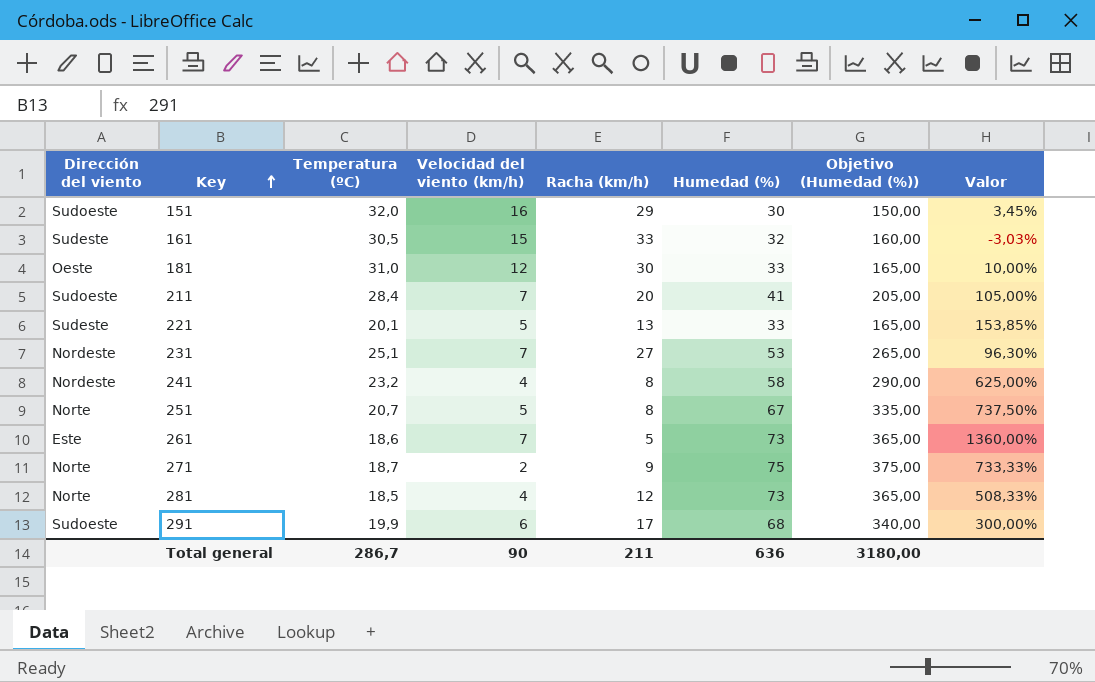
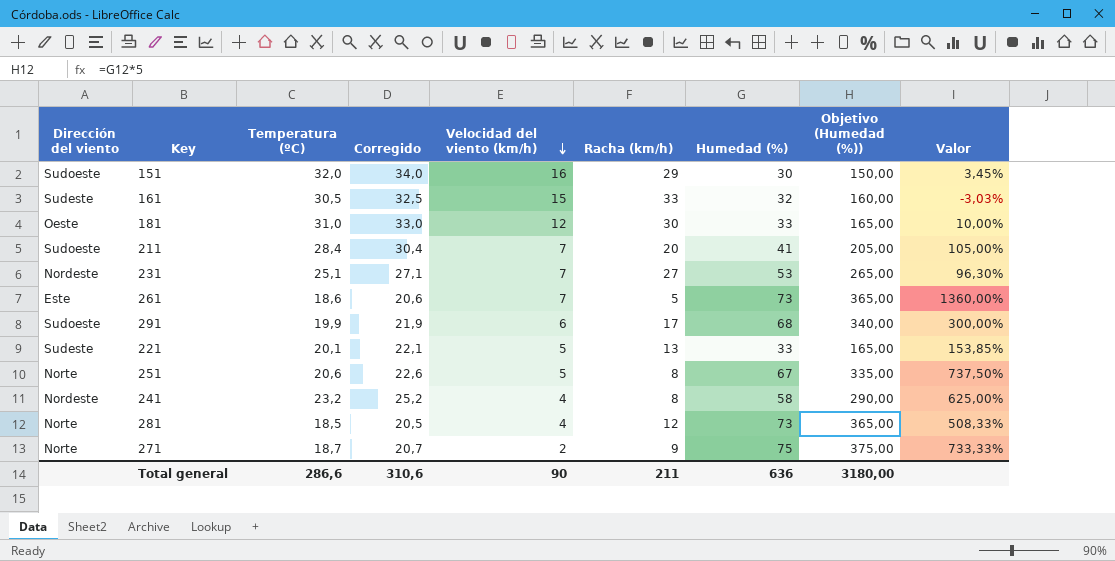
row order: Key ascending -> Velocidad del viento (km/h) descending
column Corregido | formula: none -> [Temperatura (ºC)] + 2
251 | Temperatura (ºC): 20,7 -> 20,6
Total general | Temperatura (ºC): 286,7 -> 286,6

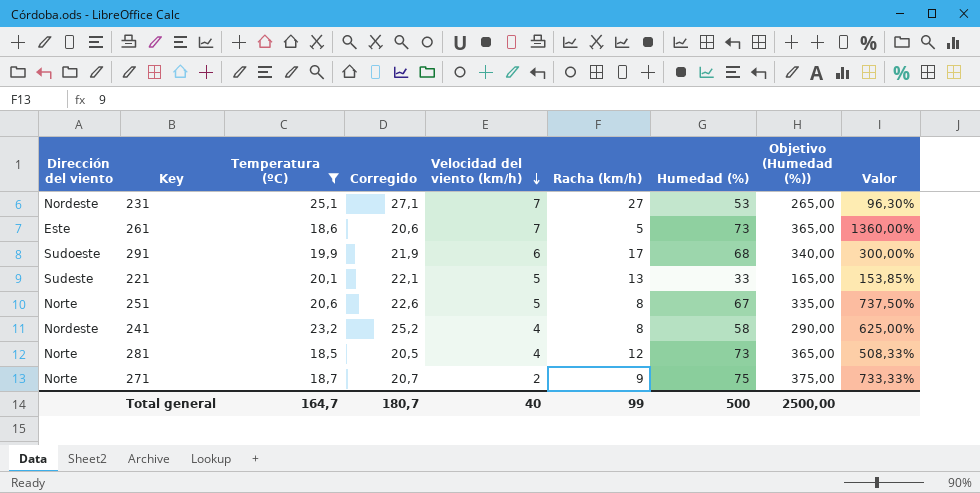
filter: none -> Temperatura (ºC) <= 25,1
Total general | Temperatura (ºC): 286,6 -> 164,7
Total general | Corregido: 310,6 -> 180,7
Total general | Velocidad del viento (km/h): 90 -> 40
Total general | Racha (km/h): 211 -> 99
Total general | Humedad (%): 636 -> 500
Total general | Objetivo (Humedad (%)): 3180,00 -> 2500,00

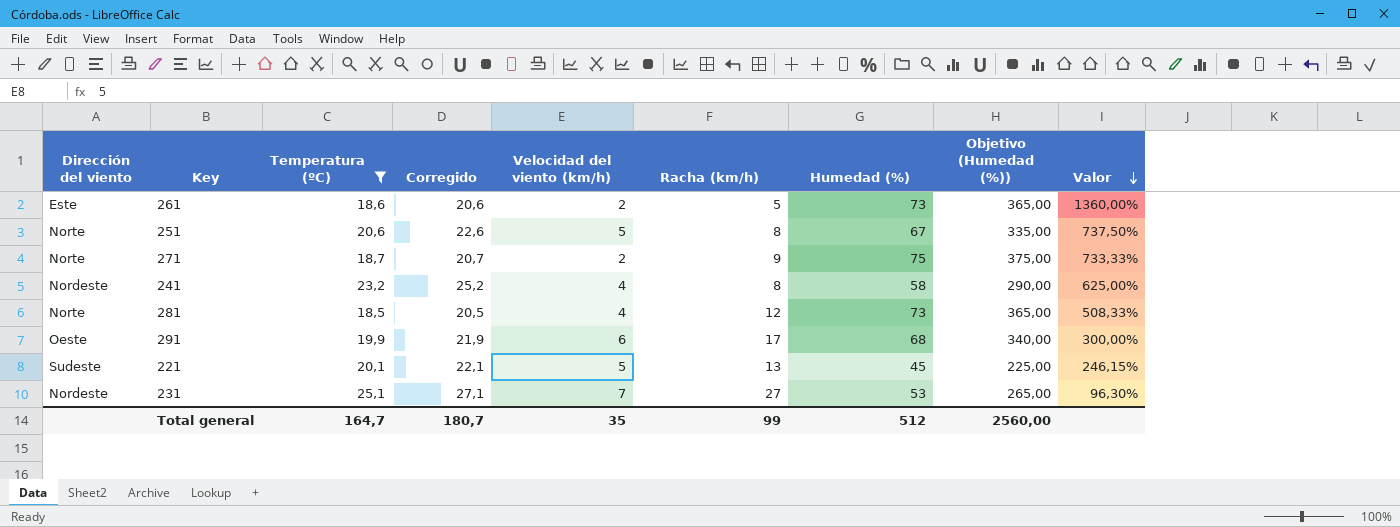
row order: Velocidad del viento (km/h) descending -> Valor descending
261 | Velocidad del viento (km/h): 7 -> 2
291 | Dirección del viento: Sudoeste -> Oeste
221 | Humedad (%): 33 -> 45
221 | Objetivo (Humedad (%)): 165,00 -> 225,00
221 | Valor: 153,85% -> 246,15%
Total general | Velocidad del viento (km/h): 40 -> 35
Total general | Humedad (%): 500 -> 512
Total general | Objetivo (Humedad (%)): 2500,00 -> 2560,00

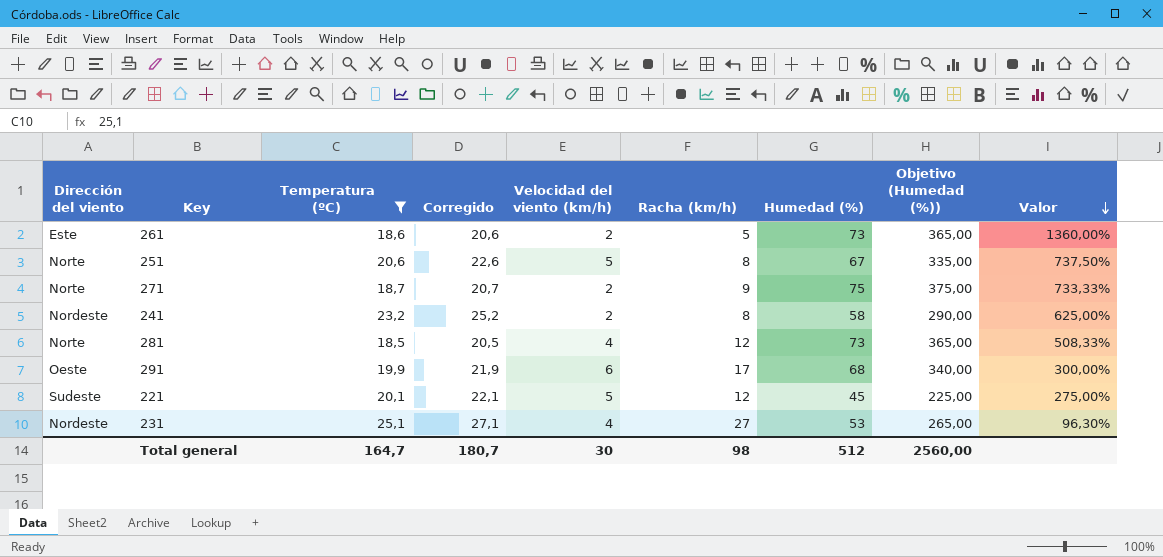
241 | Velocidad del viento (km/h): 4 -> 2
221 | Racha (km/h): 13 -> 12
221 | Valor: 246,15% -> 275,00%
231 | Velocidad del viento (km/h): 7 -> 4
Total general | Velocidad del viento (km/h): 35 -> 30
Total general | Racha (km/h): 99 -> 98

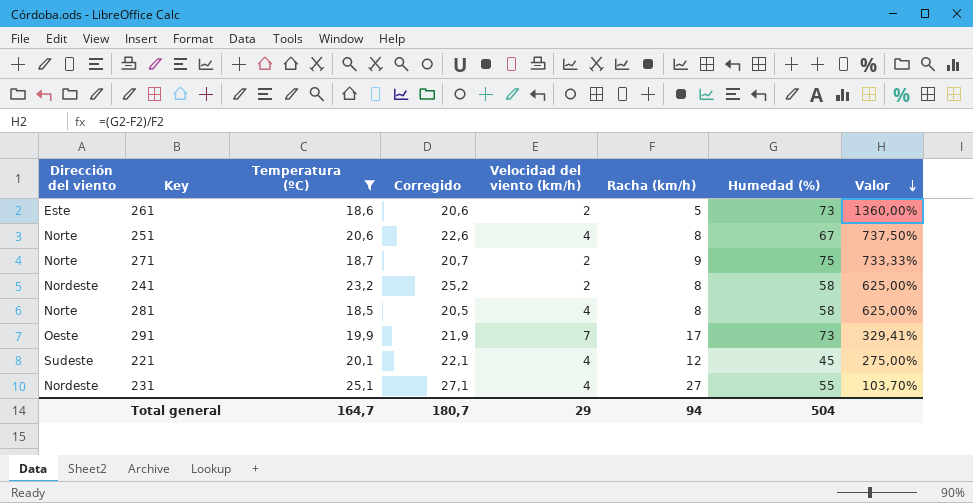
column Objetivo (Humedad (%)) | formula: [Humedad (%)] * 5 -> none
251 | Velocidad del viento (km/h): 5 -> 4
281 | Racha (km/h): 12 -> 8
281 | Humedad (%): 73 -> 58
281 | Valor: 508,33% -> 625,00%
291 | Velocidad del viento (km/h): 6 -> 7
291 | Humedad (%): 68 -> 73
291 | Valor: 300,00% -> 329,41%
221 | Velocidad del viento (km/h): 5 -> 4
231 | Humedad (%): 53 -> 55
231 | Valor: 96,30% -> 103,70%
Total general | Velocidad del viento (km/h): 30 -> 29
Total general | Racha (km/h): 98 -> 94
Total general | Humedad (%): 512 -> 504

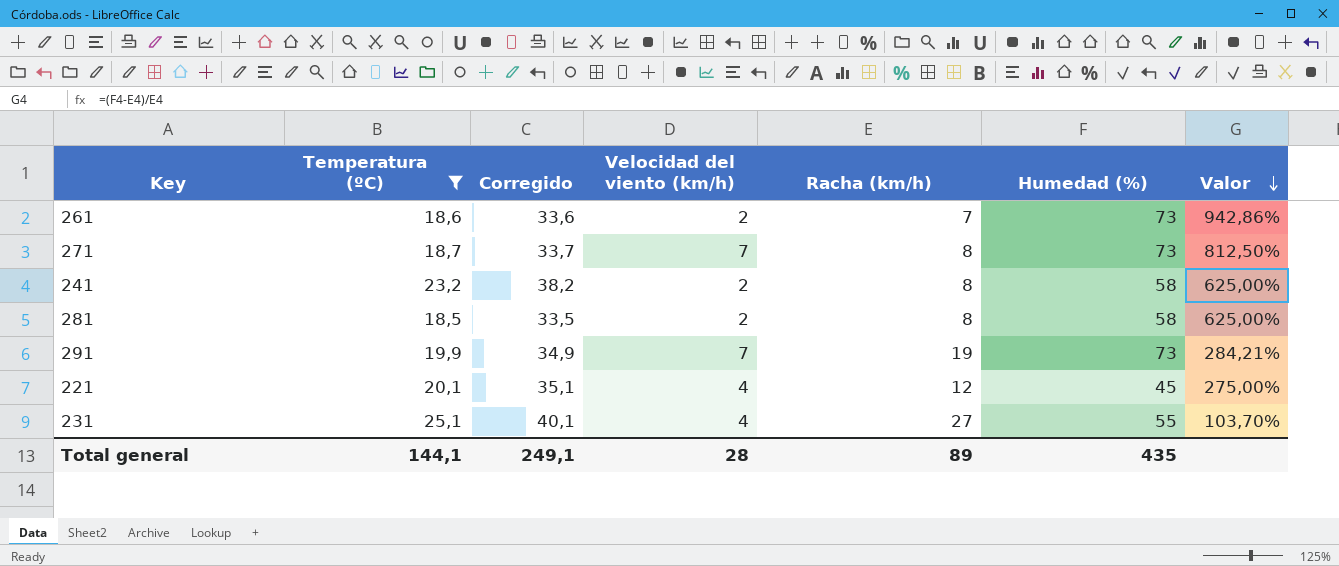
column Dirección del viento | position: 1 -> none
column Corregido | formula: [Temperatura (ºC)] + 2 -> [Temperatura (ºC)] + 15
row 251: Norte | 20,6 | 22,6 | 4 | 8 | 67 | 737,50% -> none
261 | Racha (km/h): 5 -> 7
261 | Valor: 1360,00% -> 942,86%
271 | Velocidad del viento (km/h): 2 -> 7
271 | Racha (km/h): 9 -> 8
271 | Humedad (%): 75 -> 73
271 | Valor: 733,33% -> 812,50%
281 | Velocidad del viento (km/h): 4 -> 2
291 | Racha (km/h): 17 -> 19
291 | Valor: 329,41% -> 284,21%
Total general | Temperatura (ºC): 164,7 -> 144,1
Total general | Corregido: 180,7 -> 249,1
Total general | Velocidad del viento (km/h): 29 -> 28
Total general | Racha (km/h): 94 -> 89
Total general | Humedad (%): 504 -> 435

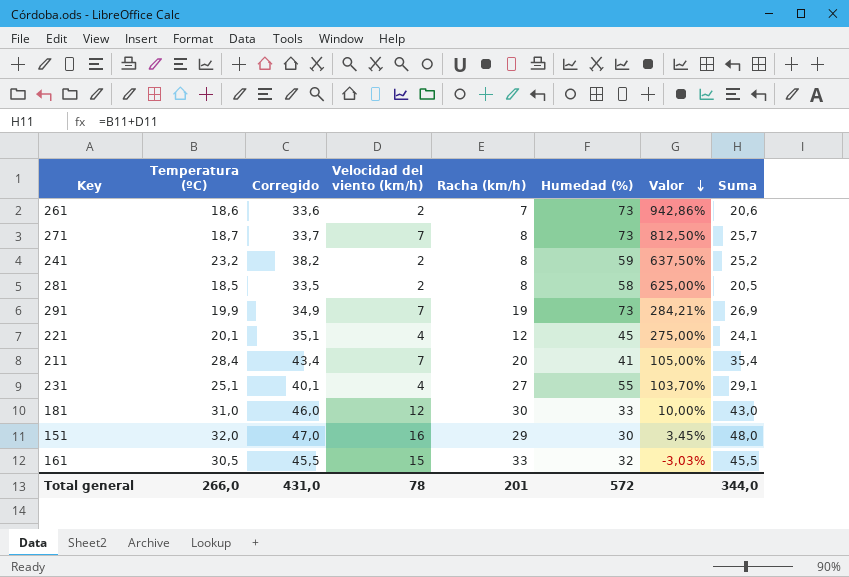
filter: Temperatura (ºC) <= 25,1 -> none
column Suma | formula: none -> [Temperatura (ºC)] + [Velocidad del viento (km/h)]
241 | Humedad (%): 58 -> 59
241 | Valor: 625,00% -> 637,50%
Total general | Temperatura (ºC): 144,1 -> 266,0
Total general | Corregido: 249,1 -> 431,0
Total general | Velocidad del viento (km/h): 28 -> 78
Total general | Racha (km/h): 89 -> 201
Total general | Humedad (%): 435 -> 572

